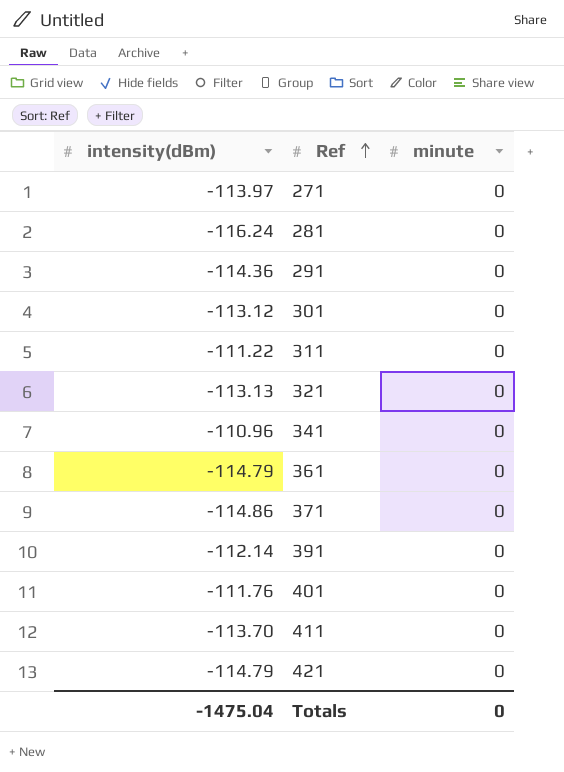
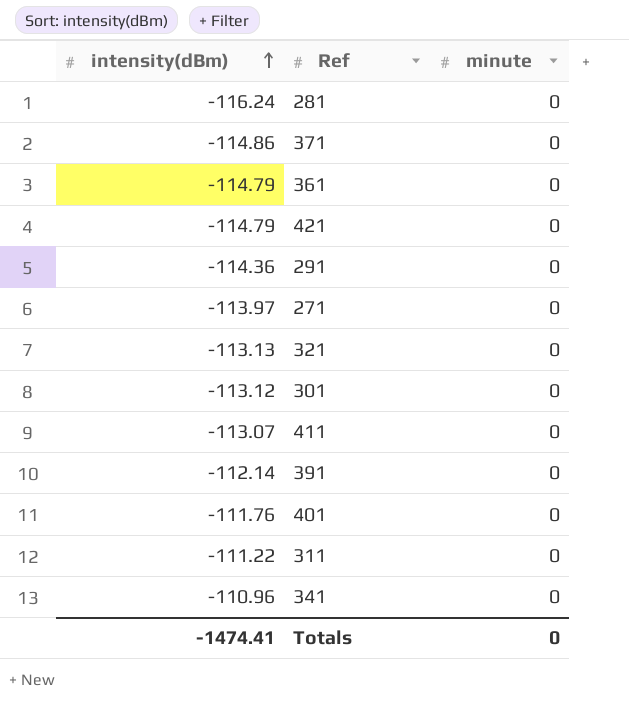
row order: Ref ascending -> intensity(dBm) ascending
411 | intensity(dBm): -113.70 -> -113.07
Totals | intensity(dBm): -1475.04 -> -1474.41

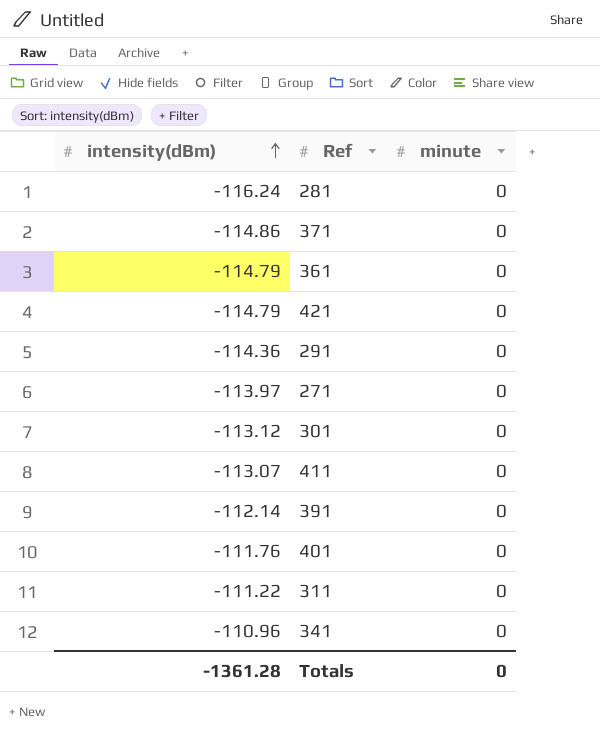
row 321: -113.13 | 0 -> none
Totals | intensity(dBm): -1474.41 -> -1361.28

